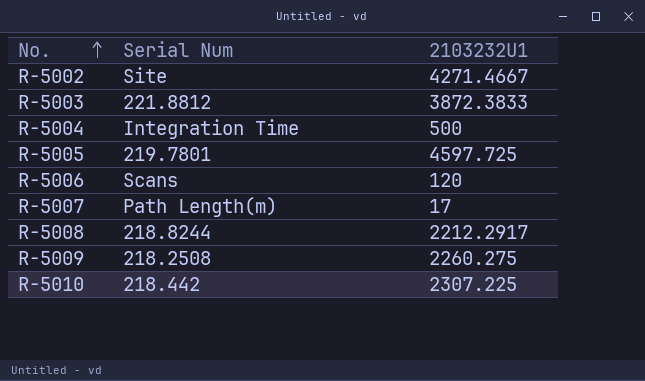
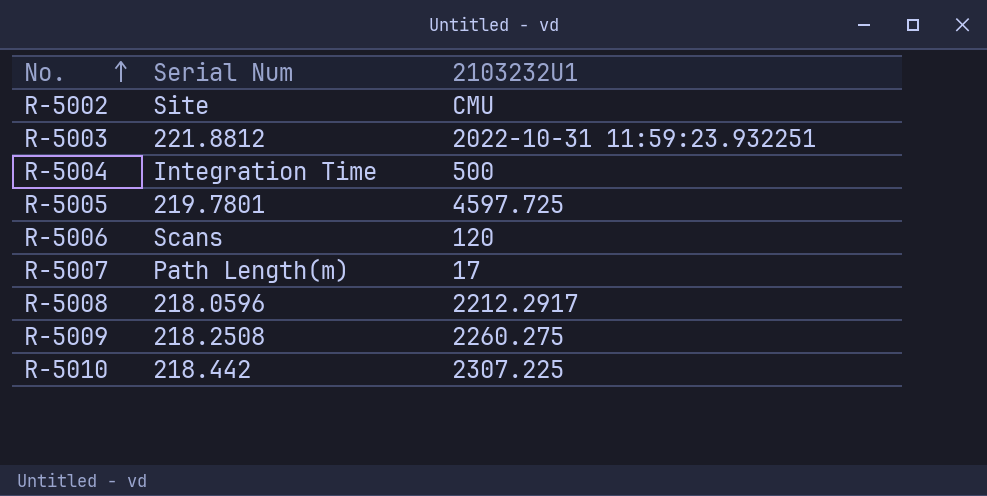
R-5002 | 2103232U1: 4271.4667 -> CMU
R-5003 | 2103232U1: 3872.3833 -> 2022-10-31 11:59:23.932251
R-5008 | Serial Num: 218.8244 -> 218.0596

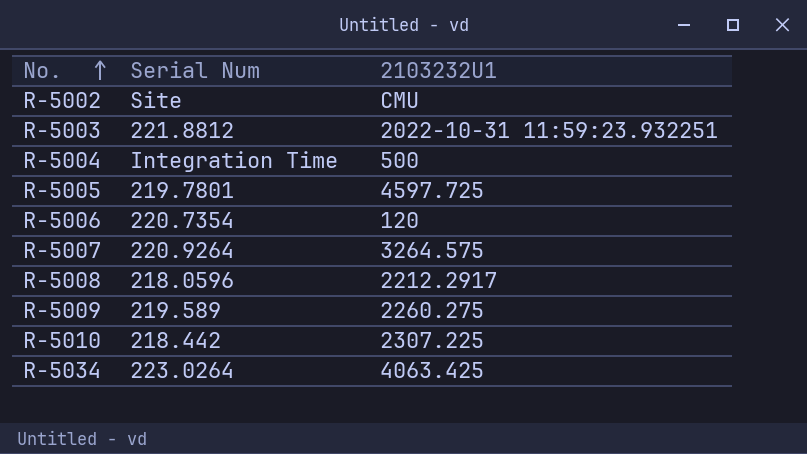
R-5006 | Serial Num: Scans -> 220.7354
R-5007 | Serial Num: Path Length(m) -> 220.9264
R-5007 | 2103232U1: 17 -> 3264.575
R-5009 | Serial Num: 218.2508 -> 219.589
row R-5034: none -> 223.0264 | 4063.425

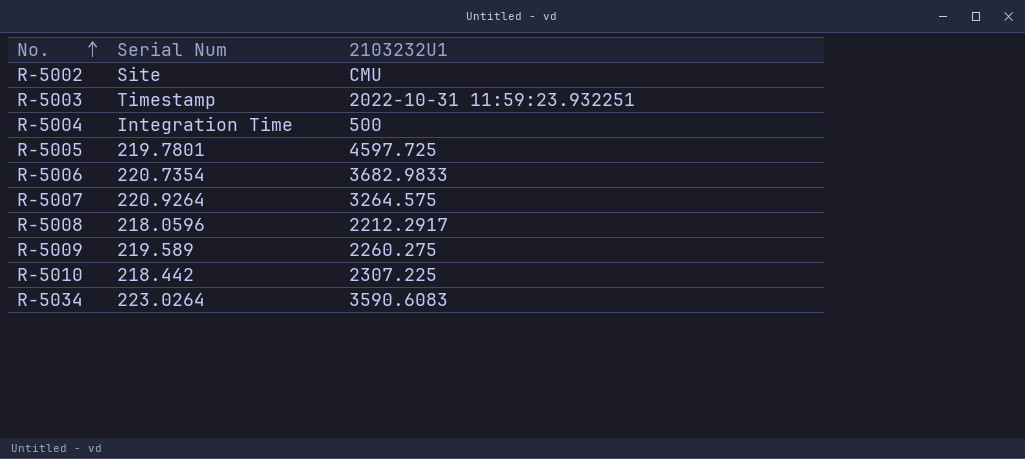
R-5003 | Serial Num: 221.8812 -> Timestamp
R-5006 | 2103232U1: 120 -> 3682.9833
R-5034 | 2103232U1: 4063.425 -> 3590.6083

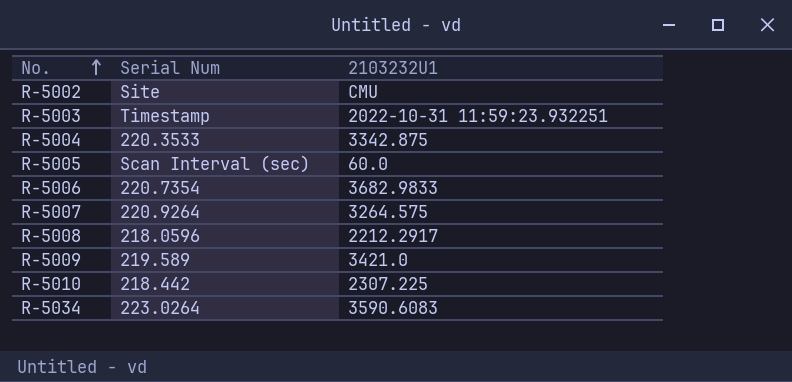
R-5004 | Serial Num: Integration Time -> 220.3533
R-5004 | 2103232U1: 500 -> 3342.875
R-5005 | Serial Num: 219.7801 -> Scan Interval (sec)
R-5005 | 2103232U1: 4597.725 -> 60.0
R-5009 | 2103232U1: 2260.275 -> 3421.0

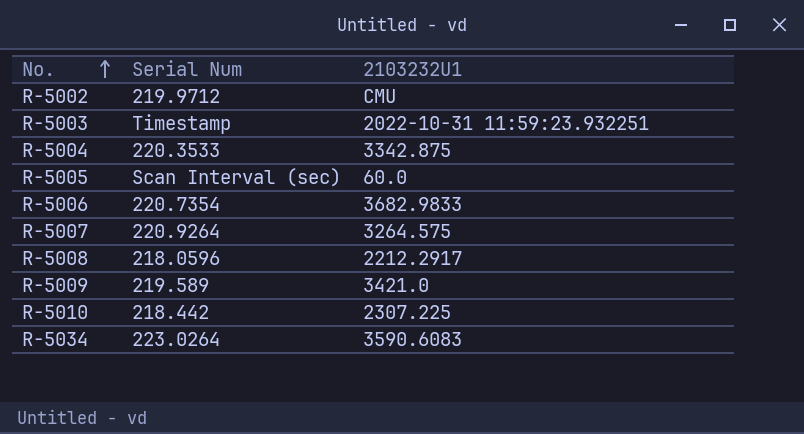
R-5002 | Serial Num: Site -> 219.9712

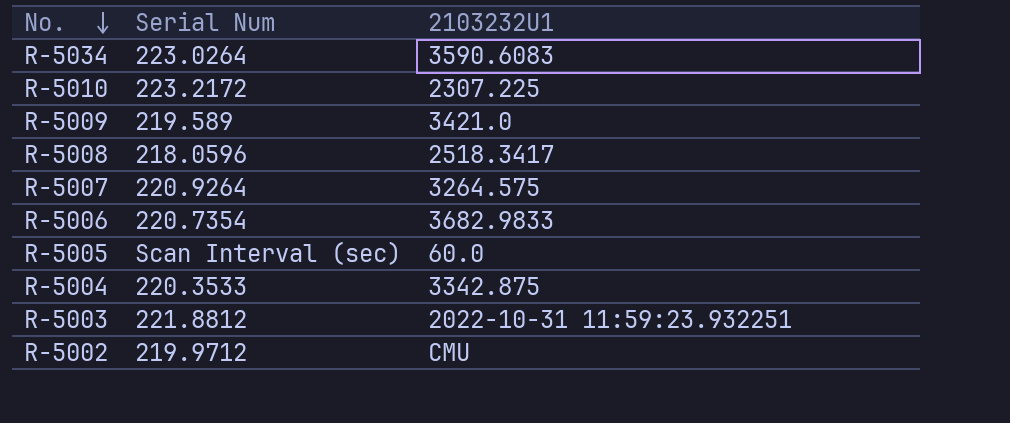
row order: No. ascending -> No. descending
R-5010 | Serial Num: 218.442 -> 223.2172
R-5008 | 2103232U1: 2212.2917 -> 2518.3417
R-5003 | Serial Num: Timestamp -> 221.8812

